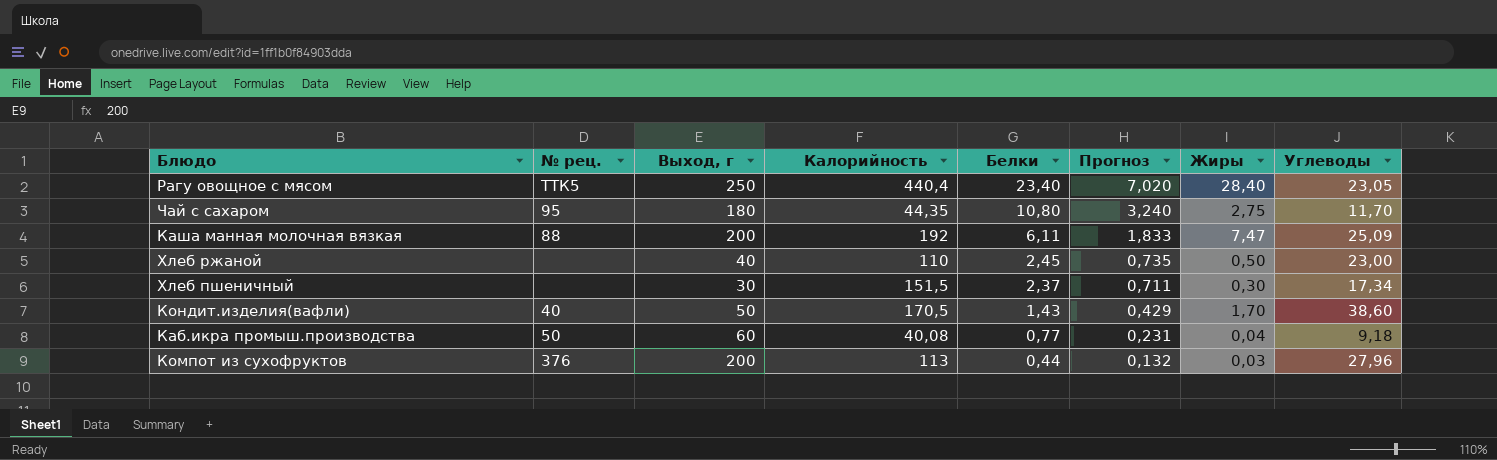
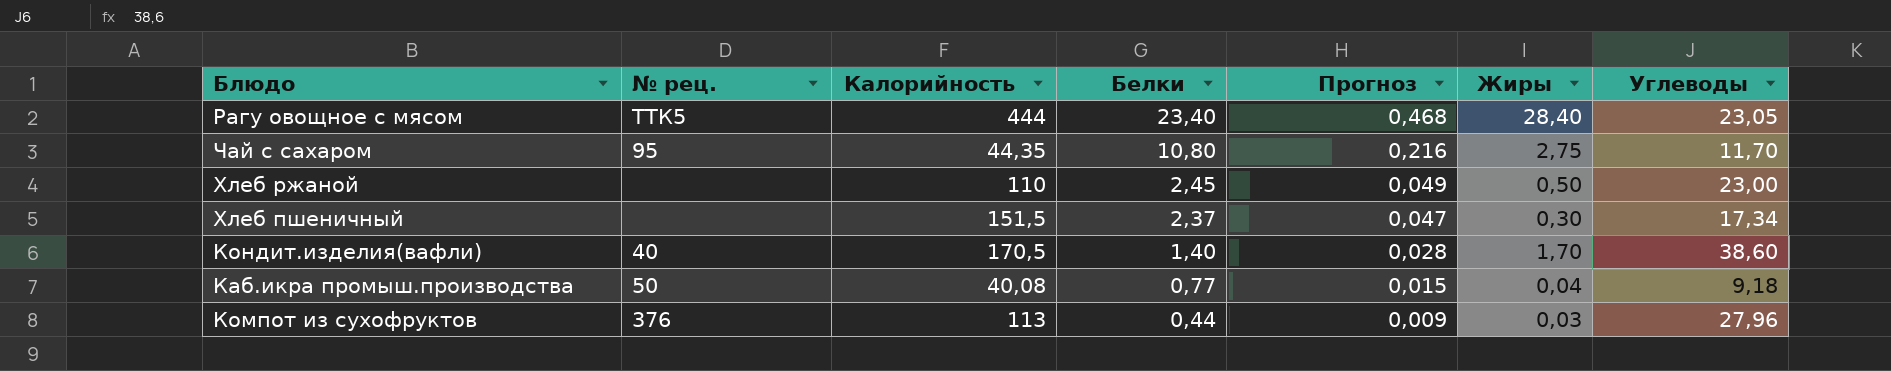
column Выход, г | position: 3 -> none
column Прогноз | formula: [Белки] * 0,3 -> [Белки] * 0,02
row Каша манная молочная вязкая: 88 | 200 | 192 | 6,11 | 1,833 | 7,47 | 25,09 -> none
Рагу овощное с мясом | Калорийность: 440,4 -> 444
Кондит.изделия(вафли) | Белки: 1,43 -> 1,40

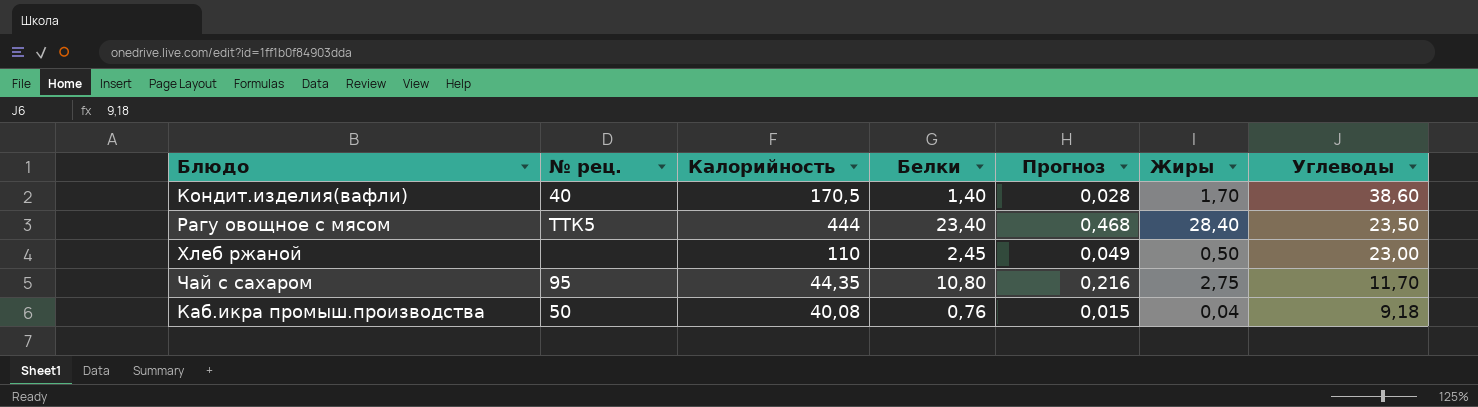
row order: Белки descending -> Углеводы descending
row Хлеб пшеничный: none | 151,5 | 2,37 | 0,047 | 0,30 | 17,34 -> none
row Компот из сухофруктов: 376 | 113 | 0,44 | 0,009 | 0,03 | 27,96 -> none
Рагу овощное с мясом | Углеводы: 23,05 -> 23,50
Каб.икра промыш.производства | Белки: 0,77 -> 0,76

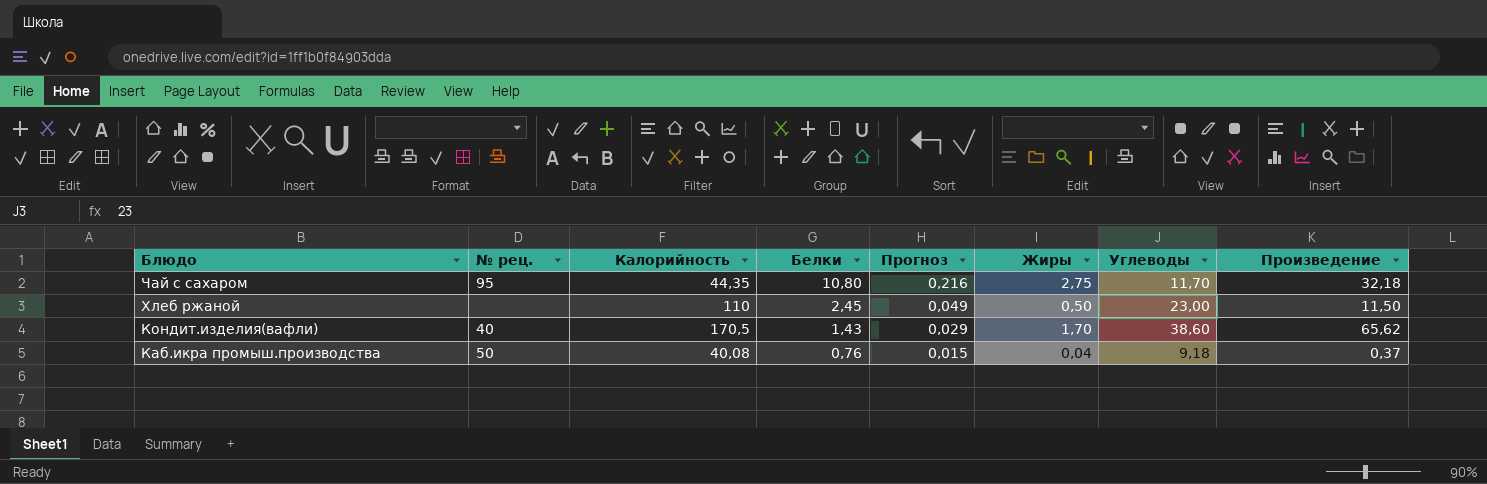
row order: Углеводы descending -> Блюдо descending
column Произведение | formula: none -> [Жиры] * [Углеводы]
row Рагу овощное с мясом: ТТК5 | 444 | 23,40 | 0,468 | 28,40 | 23,50 -> none
Кондит.изделия(вафли) | Белки: 1,40 -> 1,43
Кондит.изделия(вафли) | Прогноз: 0,028 -> 0,029

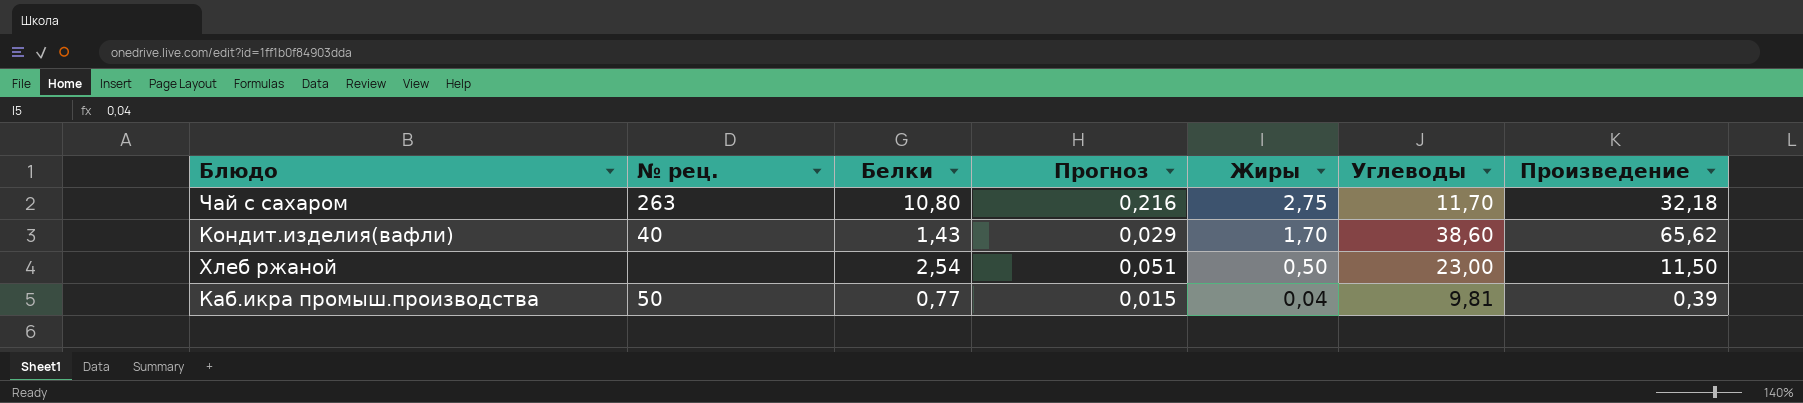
row order: Блюдо descending -> Жиры descending
column Калорийность | position: 3 -> none
Чай с сахаром | № рец.: 95 -> 263
Хлеб ржаной | Белки: 2,45 -> 2,54
Хлеб ржаной | Прогноз: 0,049 -> 0,051
Каб.икра промыш.производства | Белки: 0,76 -> 0,77
Каб.икра промыш.производства | Углеводы: 9,18 -> 9,81
Каб.икра промыш.производства | Произведение: 0,37 -> 0,39

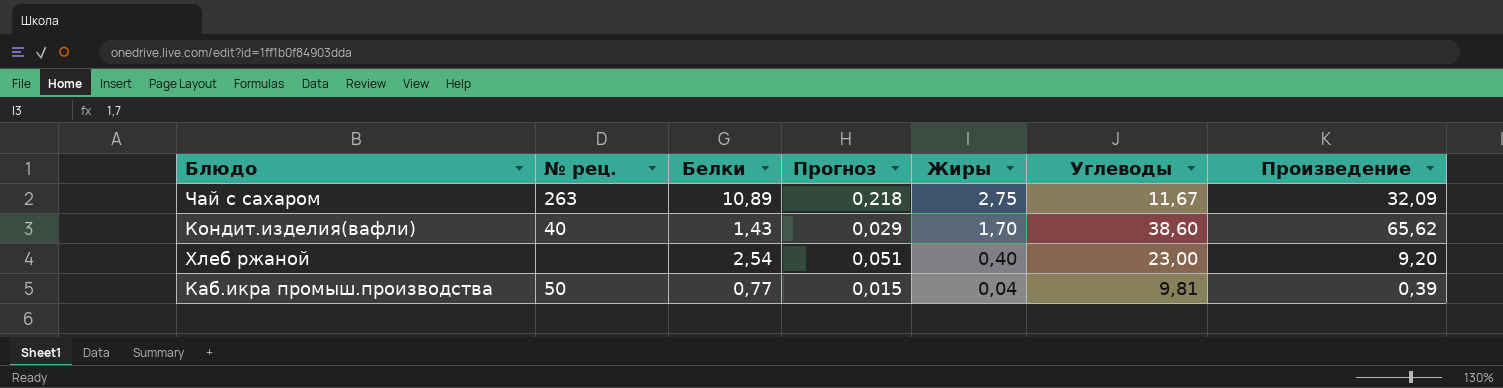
Чай с сахаром | Белки: 10,80 -> 10,89
Чай с сахаром | Прогноз: 0,216 -> 0,218
Чай с сахаром | Углеводы: 11,70 -> 11,67
Чай с сахаром | Произведение: 32,18 -> 32,09
Хлеб ржаной | Жиры: 0,50 -> 0,40
Хлеб ржаной | Произведение: 11,50 -> 9,20

